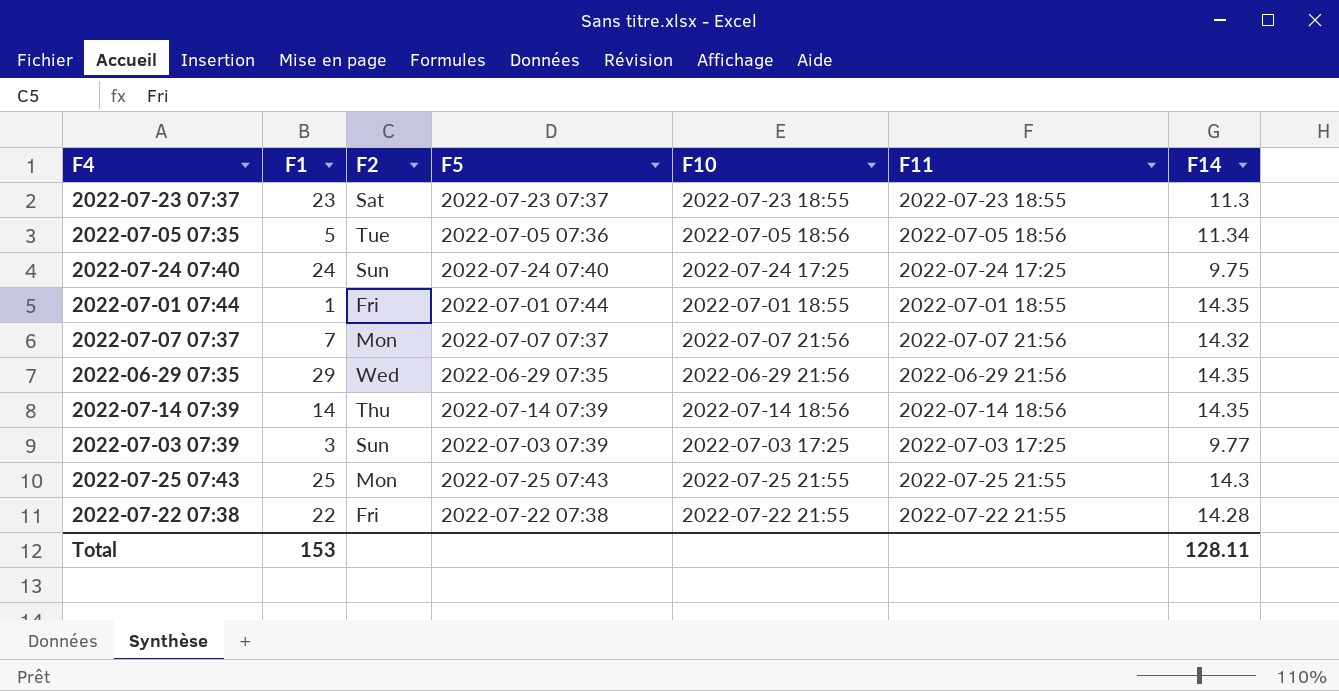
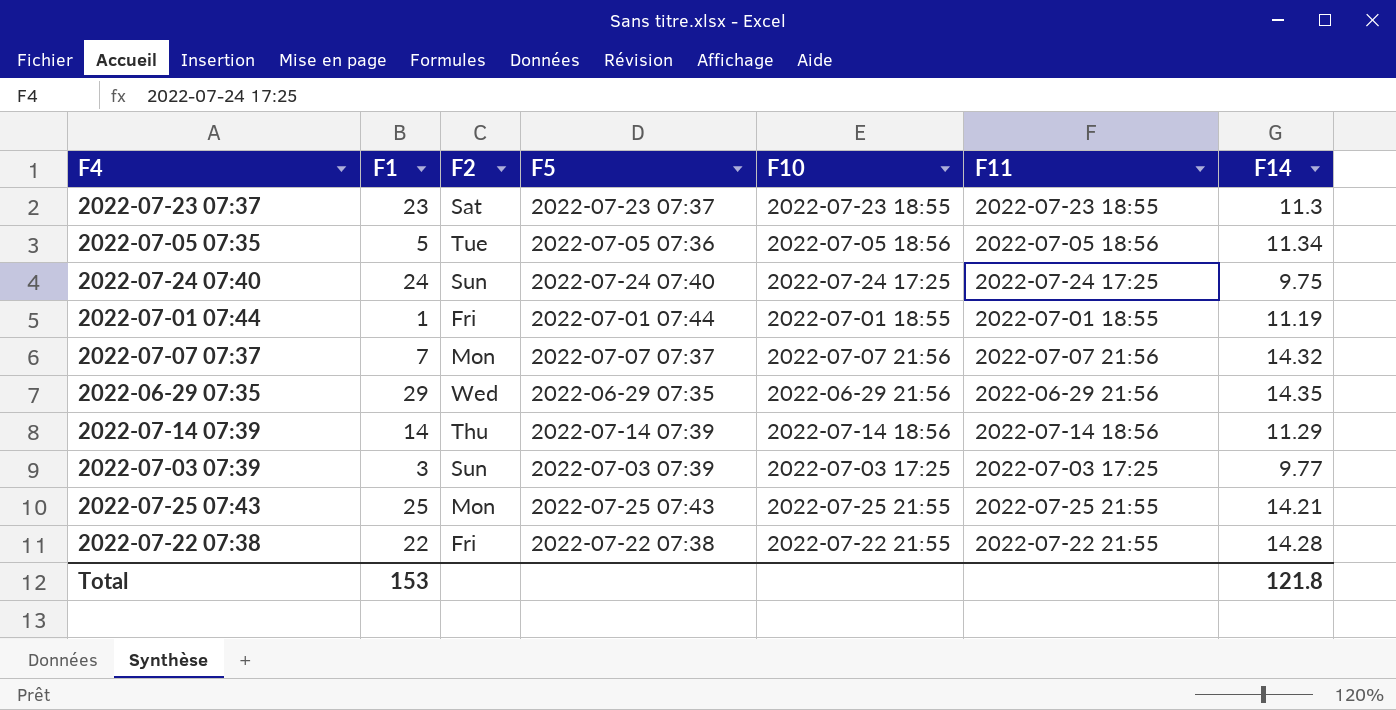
2022-07-01 07:44 | F14: 14.35 -> 11.19
2022-07-14 07:39 | F14: 14.35 -> 11.29
2022-07-25 07:43 | F14: 14.3 -> 14.21
Total | F14: 128.11 -> 121.8

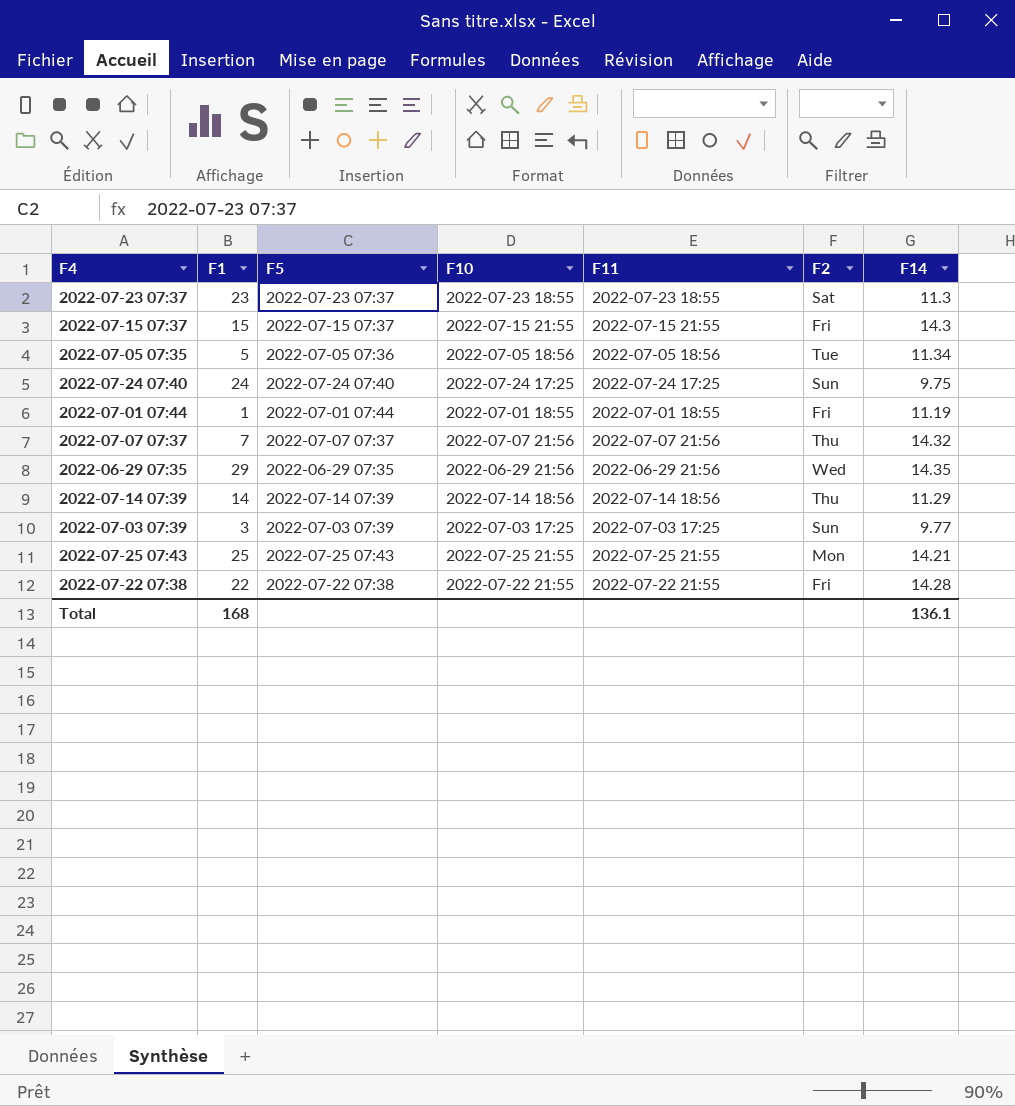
column F2 | position: 3 -> 6
row 2022-07-15 07:37: none -> 15 | 2022-07-15 07:37 | 2022-07-15 21:55 | 2022-07-15 21:55 | Fri | 14.3
2022-07-07 07:37 | F2: Mon -> Thu
Total | F1: 153 -> 168
Total | F14: 121.8 -> 136.1

